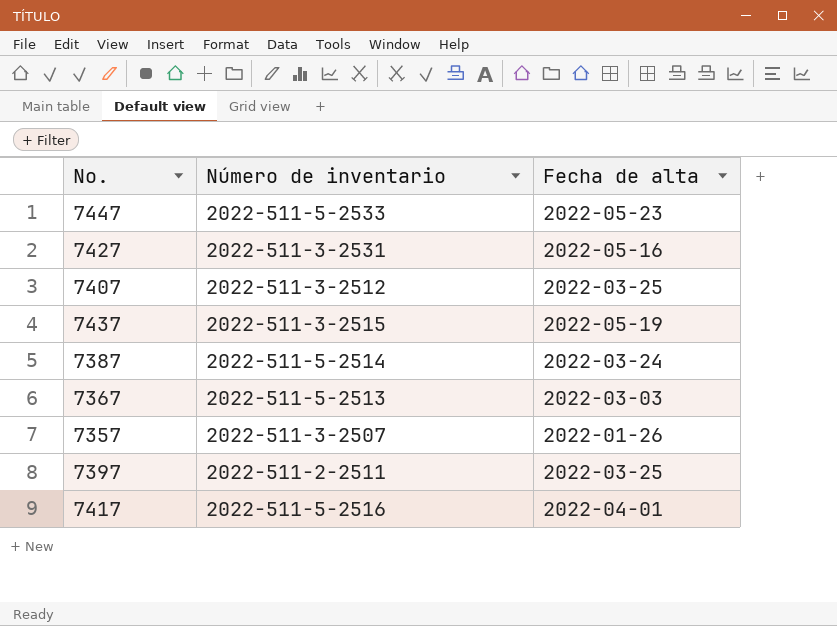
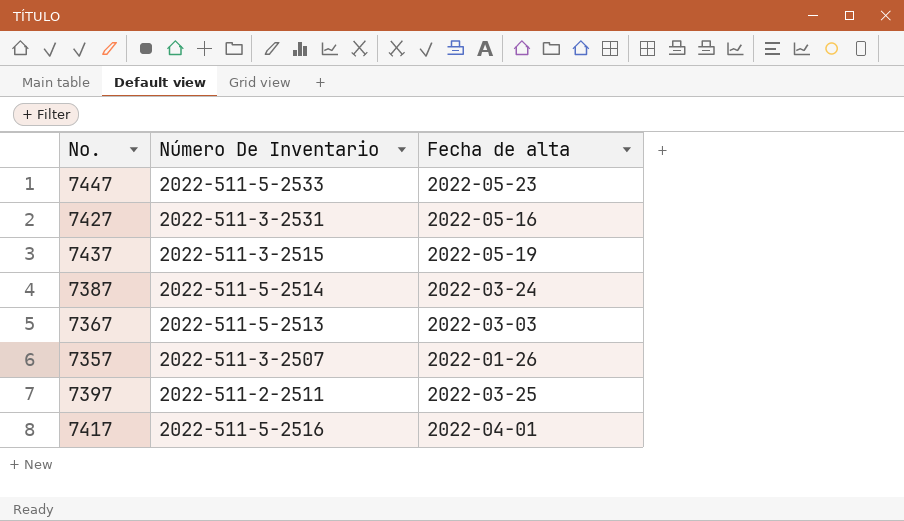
column name: Número de inventario -> Número De Inventario
row 7407: 2022-511-3-2512 | 2022-03-25 -> none

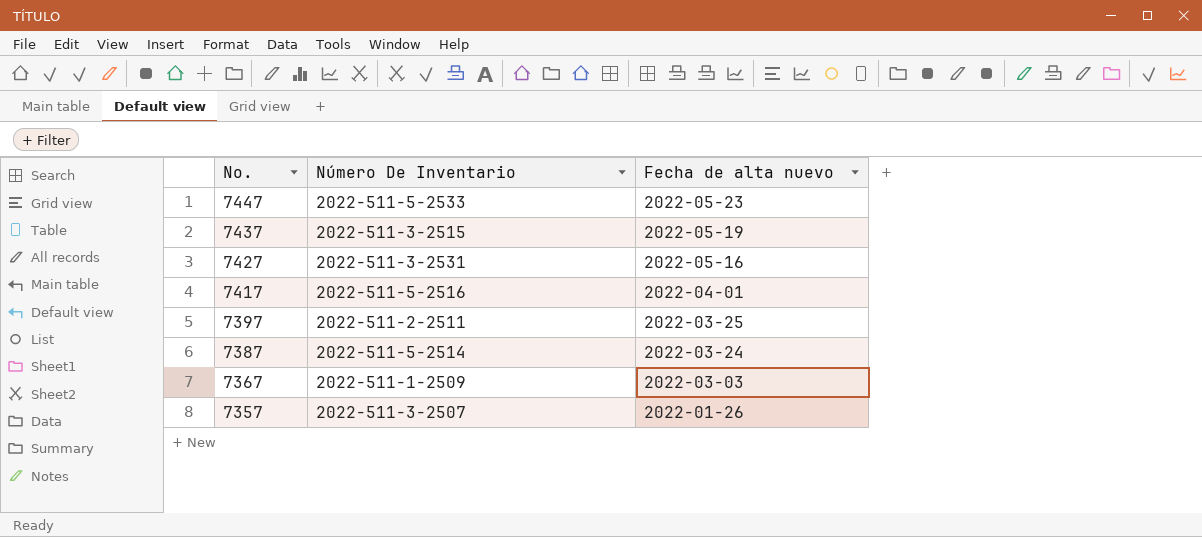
row order: none -> No. descending
column name: Fecha de alta -> Fecha de alta nuevo
7367 | Número De Inventario: 2022-511-5-2513 -> 2022-511-1-2509

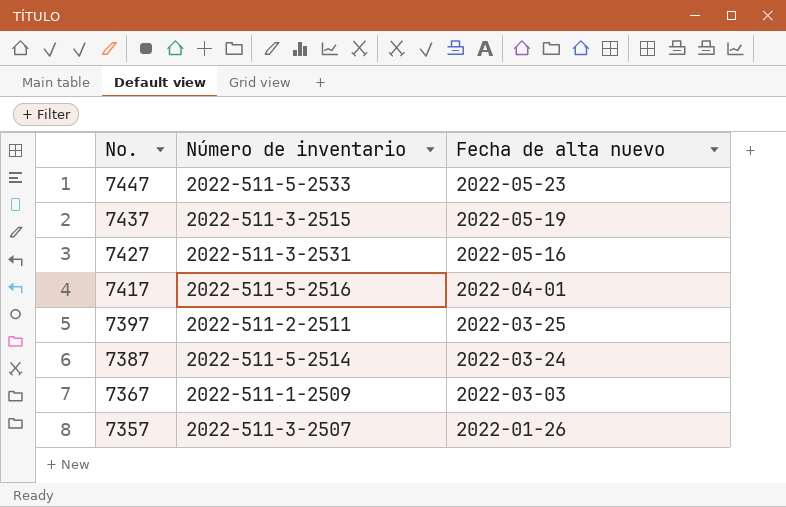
column name: Número De Inventario -> Número de inventario

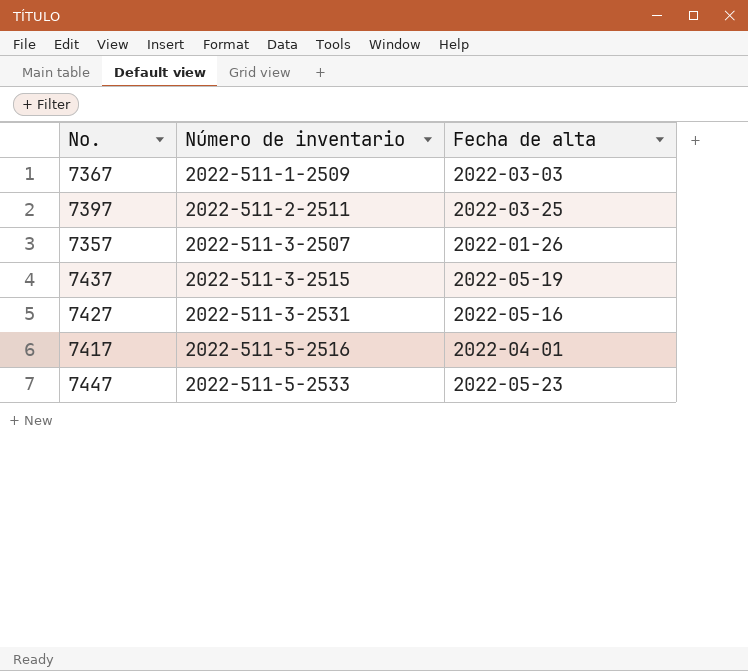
row order: No. descending -> Número de inventario ascending
column name: Fecha de alta nuevo -> Fecha de alta
row 7387: 2022-511-5-2514 | 2022-03-24 -> none

